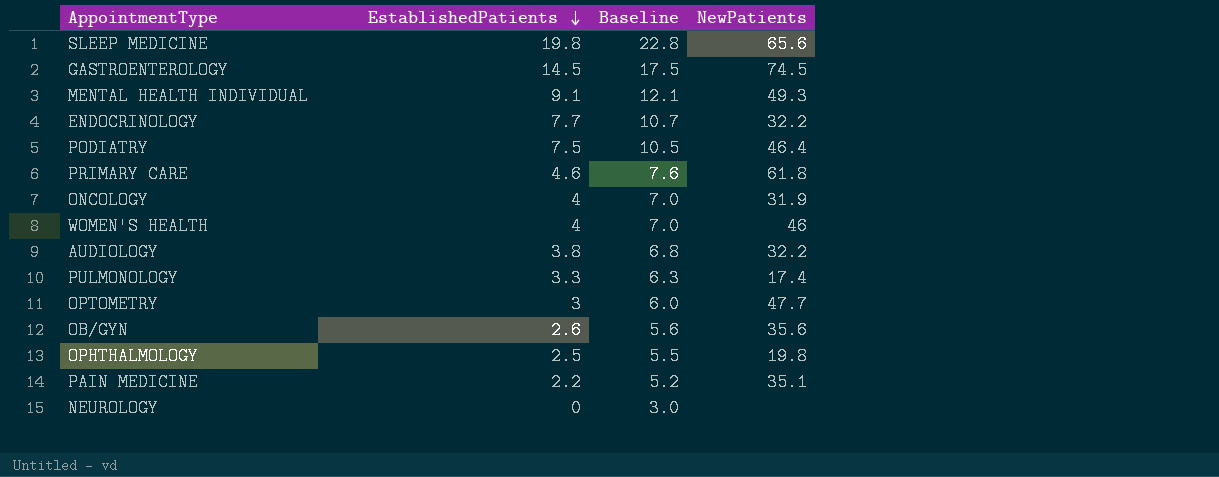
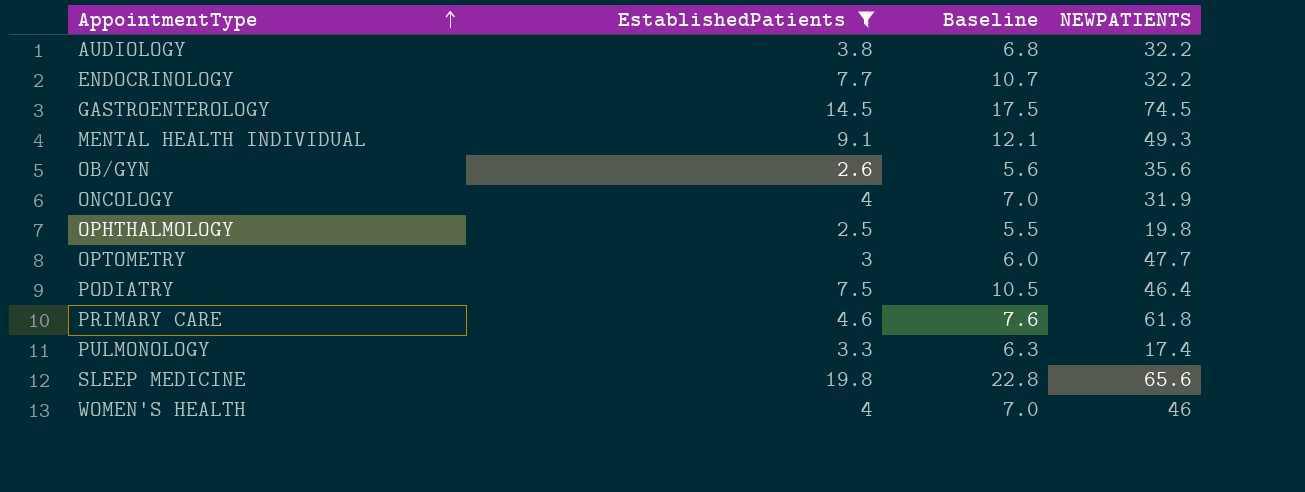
filter: none -> EstablishedPatients >= 2.5
row order: EstablishedPatients descending -> AppointmentType ascending
column name: NewPatients -> NEWPATIENTS

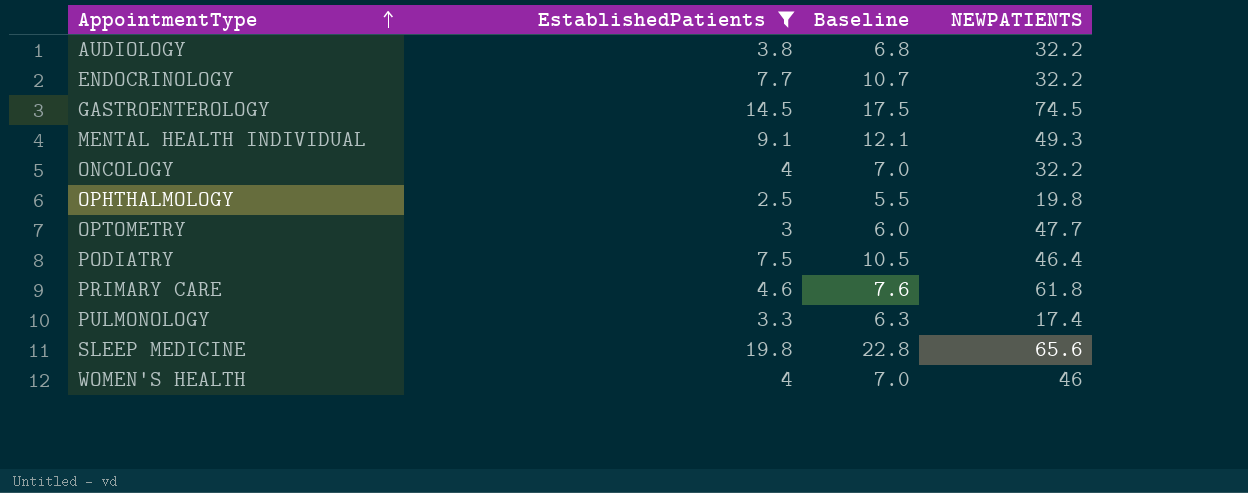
row OB/GYN: 2.6 | 5.6 | 35.6 -> none
ONCOLOGY | NEWPATIENTS: 31.9 -> 32.2

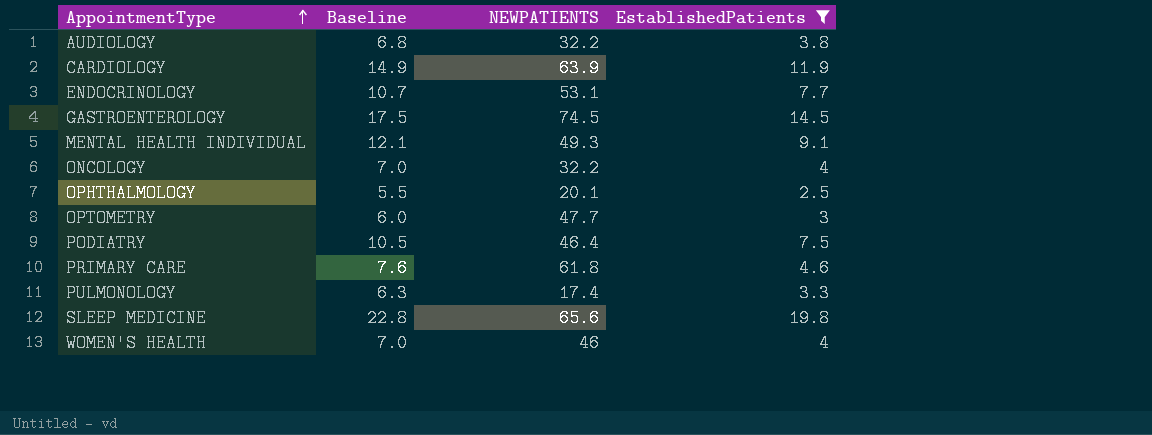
column EstablishedPatients | position: 2 -> 4
row CARDIOLOGY: none -> 14.9 | 63.9 | 11.9
ENDOCRINOLOGY | NEWPATIENTS: 32.2 -> 53.1
OPHTHALMOLOGY | NEWPATIENTS: 19.8 -> 20.1

